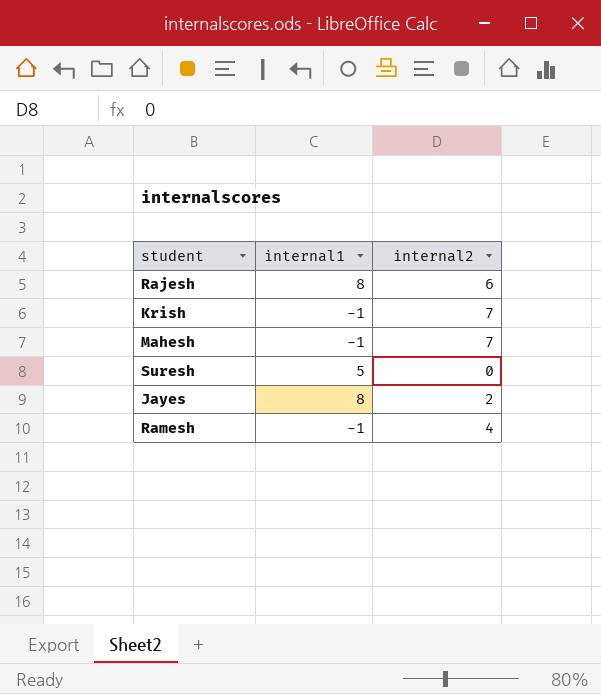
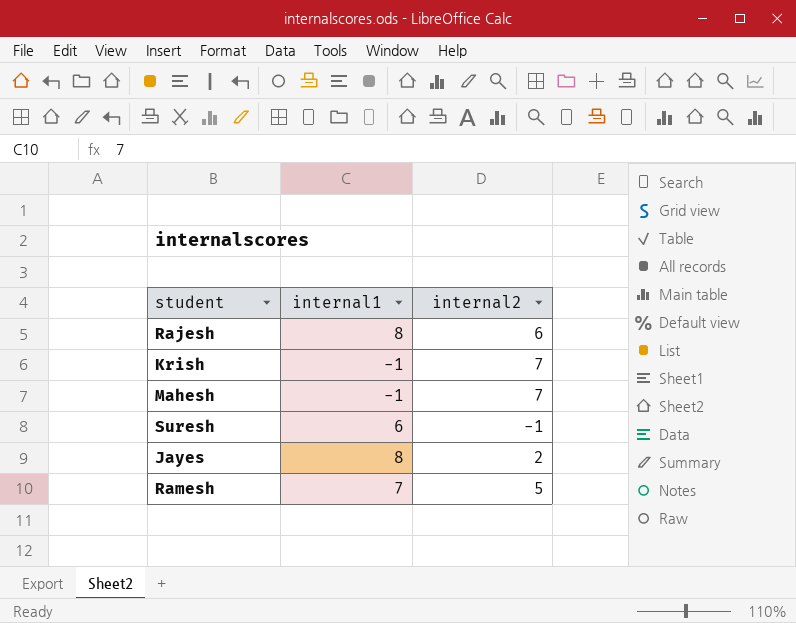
Suresh | internal1: 5 -> 6
Suresh | internal2: 0 -> -1
Ramesh | internal1: -1 -> 7
Ramesh | internal2: 4 -> 5

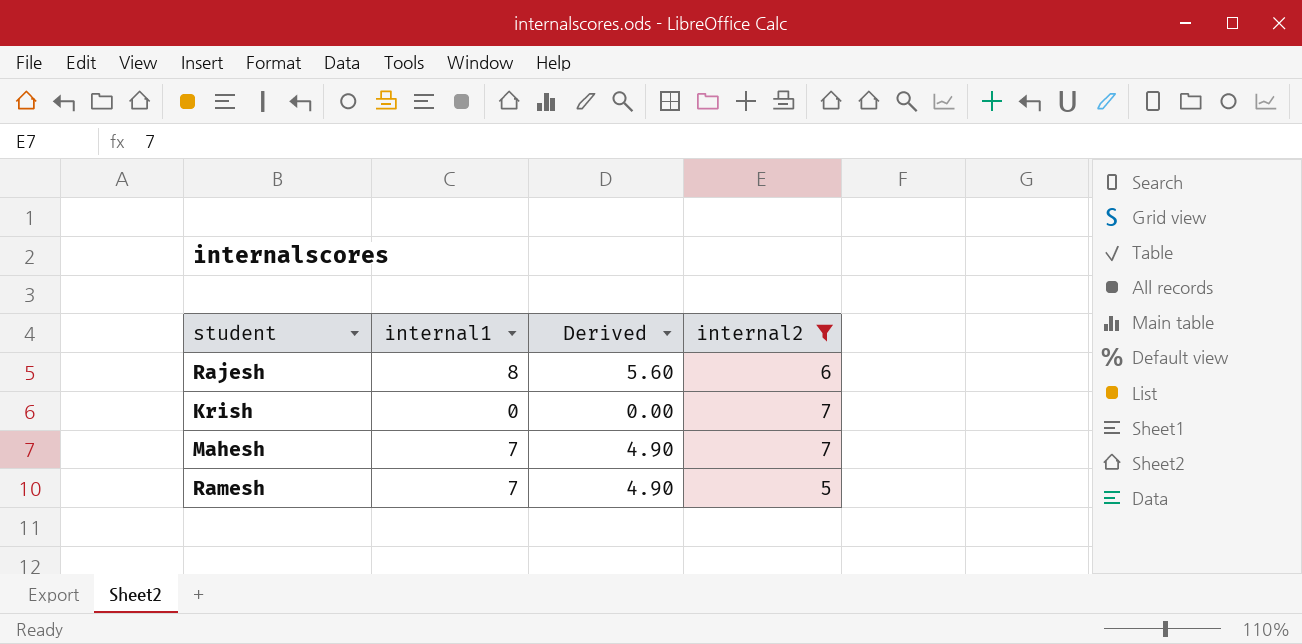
filter: none -> internal2 >= 5
column Derived | formula: none -> [internal1] * 0.7
Krish | internal1: -1 -> 0
Mahesh | internal1: -1 -> 7

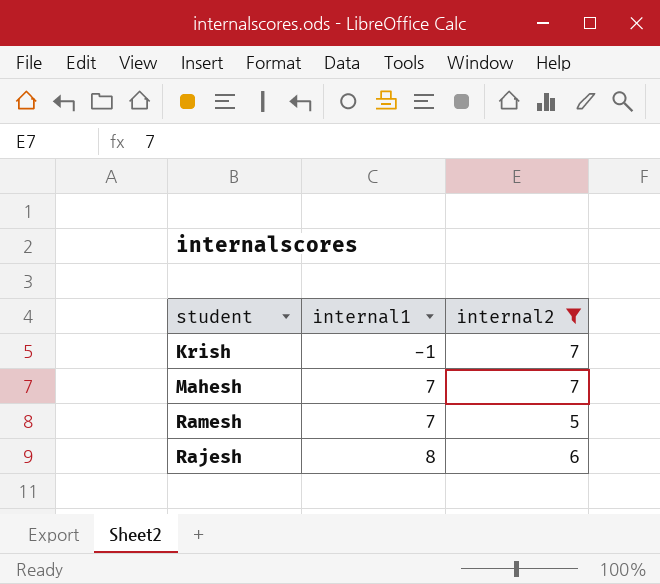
row order: none -> internal1 ascending
column Derived | formula: [internal1] * 0.7 -> none
Krish | internal1: 0 -> -1

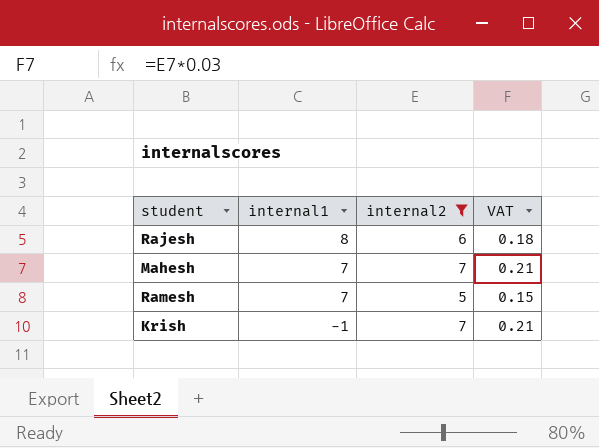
row order: internal1 ascending -> internal1 descending
column VAT | formula: none -> [internal2] * 0.03

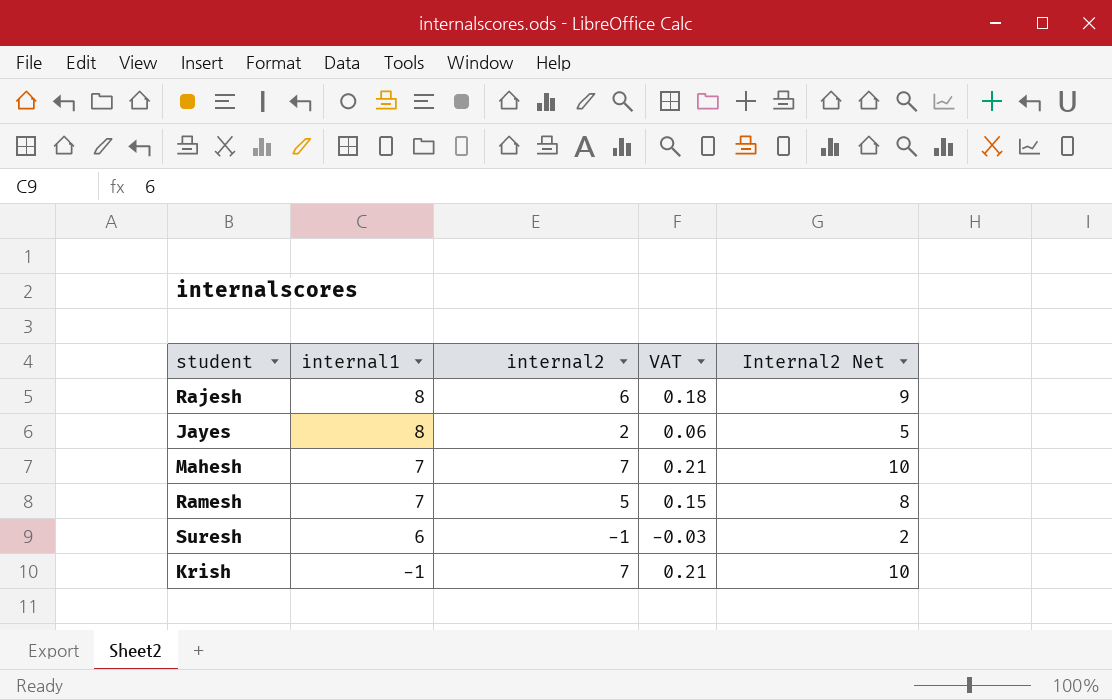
filter: internal2 >= 5 -> none
column Internal2 Net | formula: none -> [internal2] + 3

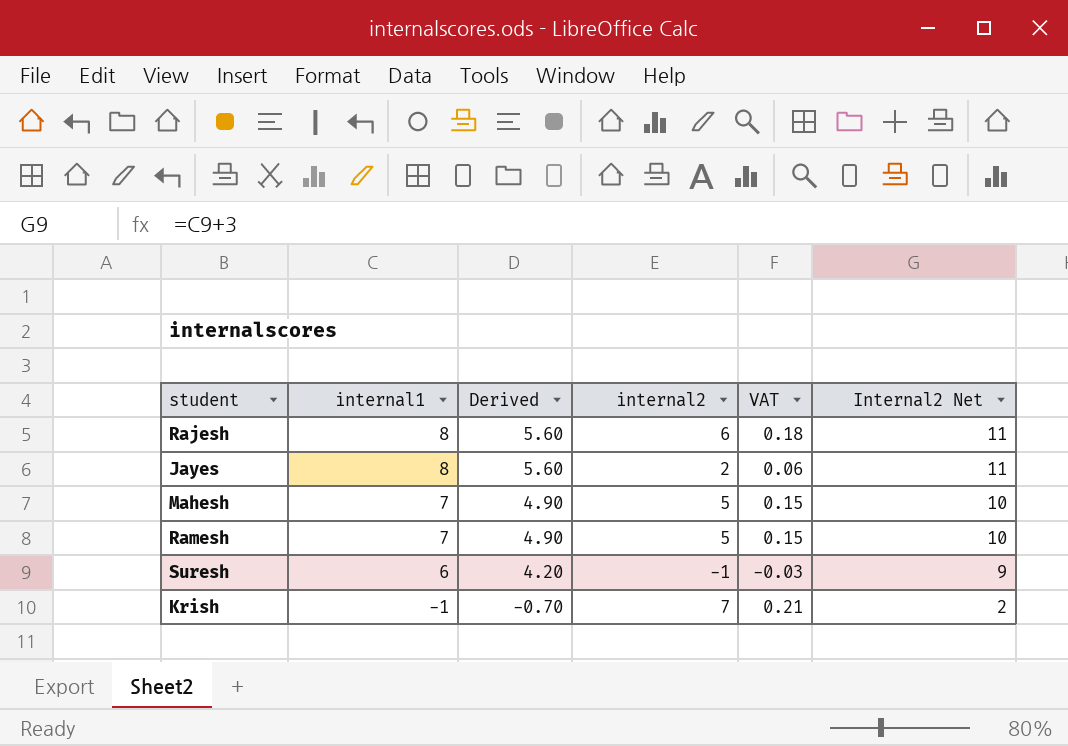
column Derived | formula: none -> [internal1] * 0.7
column Internal2 Net | formula: [internal2] + 3 -> [internal1] + 3
Mahesh | internal2: 7 -> 5
Mahesh | VAT: 0.21 -> 0.15

